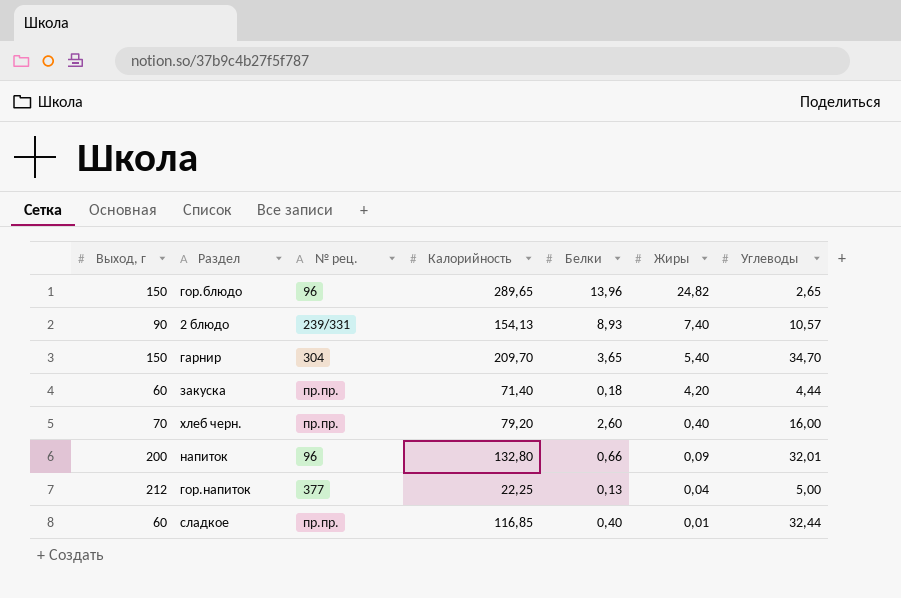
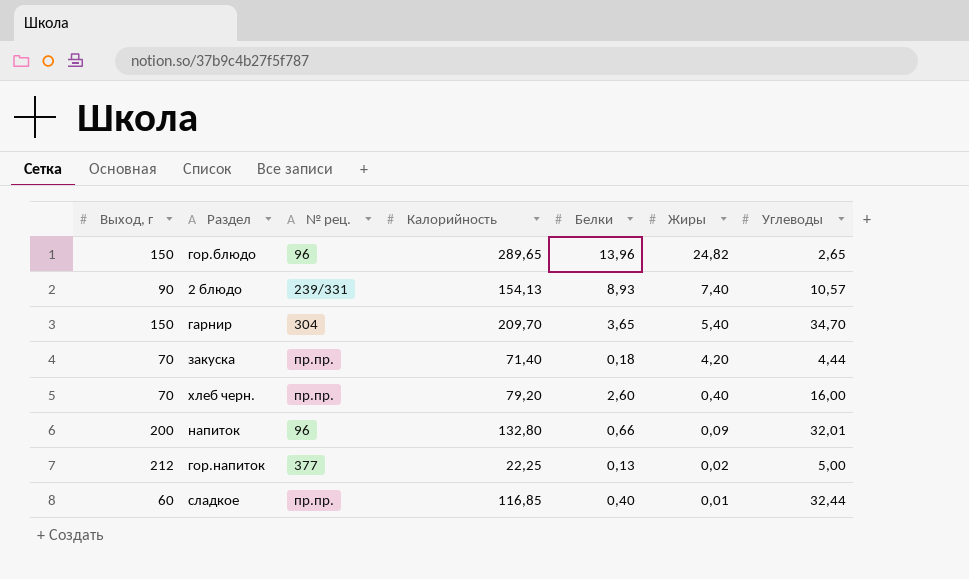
закуска | Выход, г: 60 -> 70
гор.напиток | Жиры: 0,04 -> 0,02

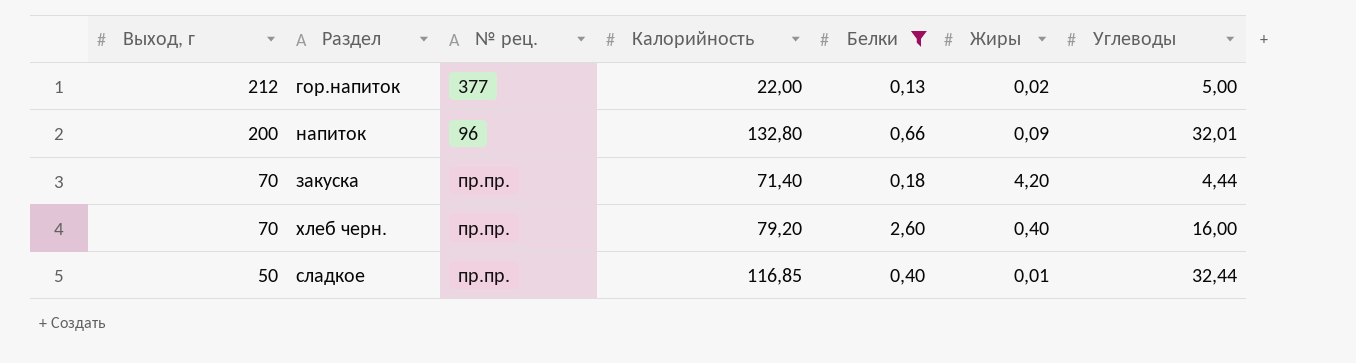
filter: none -> Белки <= 2,60
row order: Жиры descending -> Выход, г descending
гор.напиток | Калорийность: 22,25 -> 22,00
сладкое | Выход, г: 60 -> 50

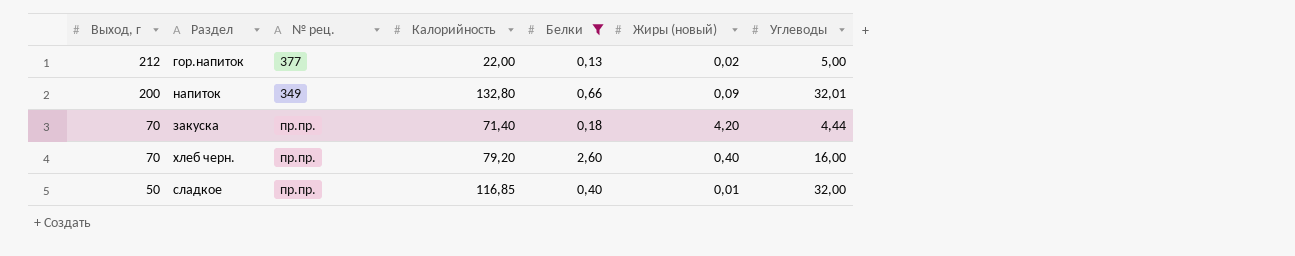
column name: Жиры -> Жиры (новый)
напиток | № рец.: 96 -> 349
сладкое | Углеводы: 32,44 -> 32,00

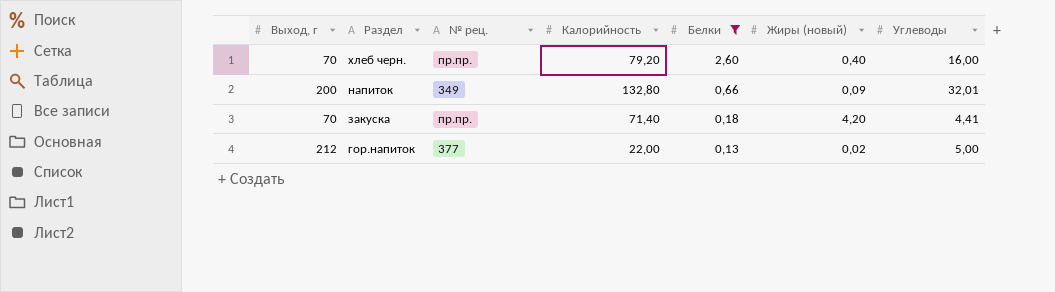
row order: Выход, г descending -> Раздел descending
row сладкое: 50 | пр.пр. | 116,85 | 0,40 | 0,01 | 32,00 -> none
закуска | Углеводы: 4,44 -> 4,41

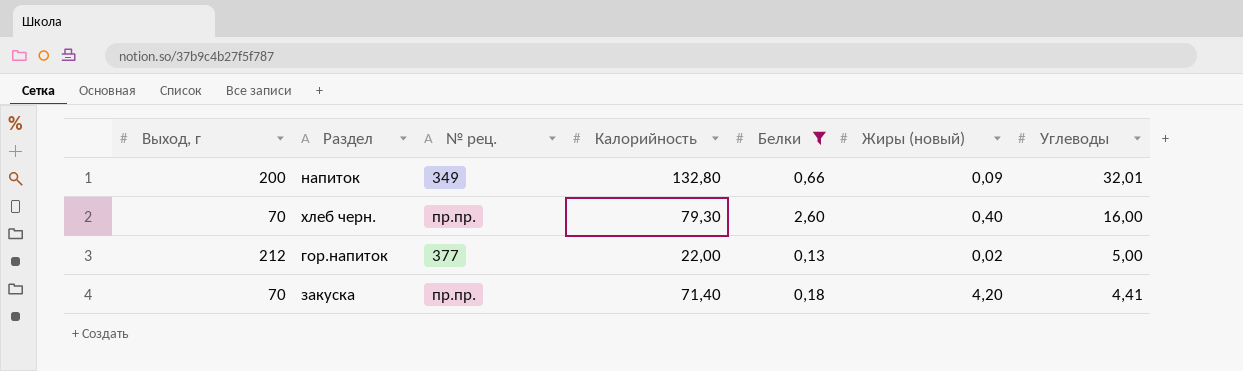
row order: Раздел descending -> Углеводы descending
хлеб черн. | Калорийность: 79,20 -> 79,30

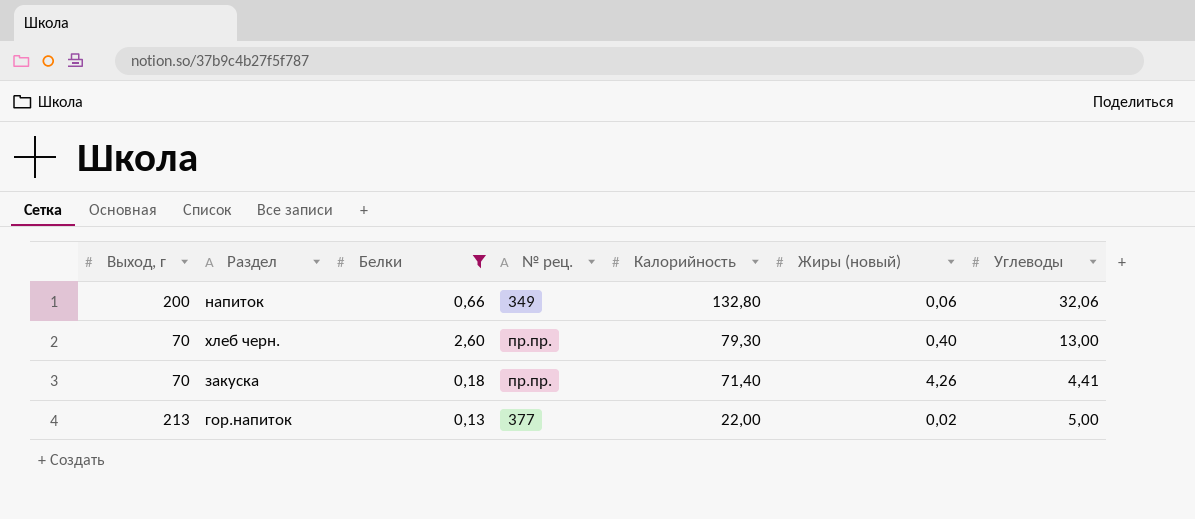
row order: Углеводы descending -> Калорийность descending
column Белки | position: 5 -> 3
напиток | Жиры (новый): 0,09 -> 0,06
напиток | Углеводы: 32,01 -> 32,06
хлеб черн. | Углеводы: 16,00 -> 13,00
закуска | Жиры (новый): 4,20 -> 4,26
гор.напиток | Выход, г: 212 -> 213

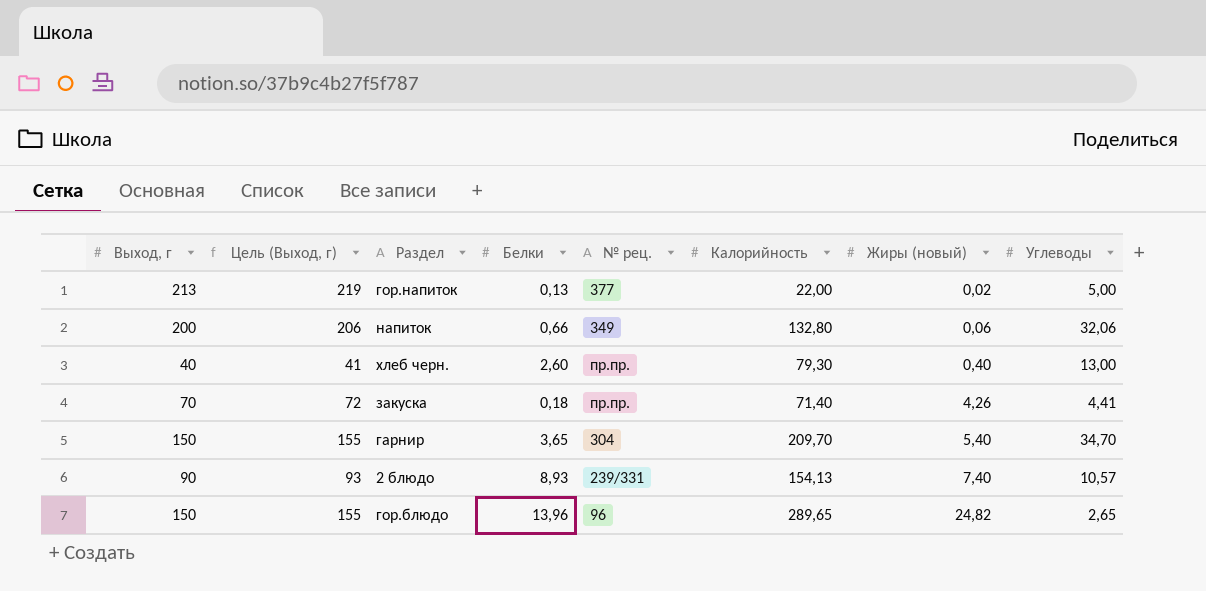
filter: Белки <= 2,60 -> none
row order: Калорийность descending -> Жиры (новый) ascending
column Цель (Выход, г) | formula: none -> [Выход, г] * 1,03
хлеб черн. | Выход, г: 70 -> 40

